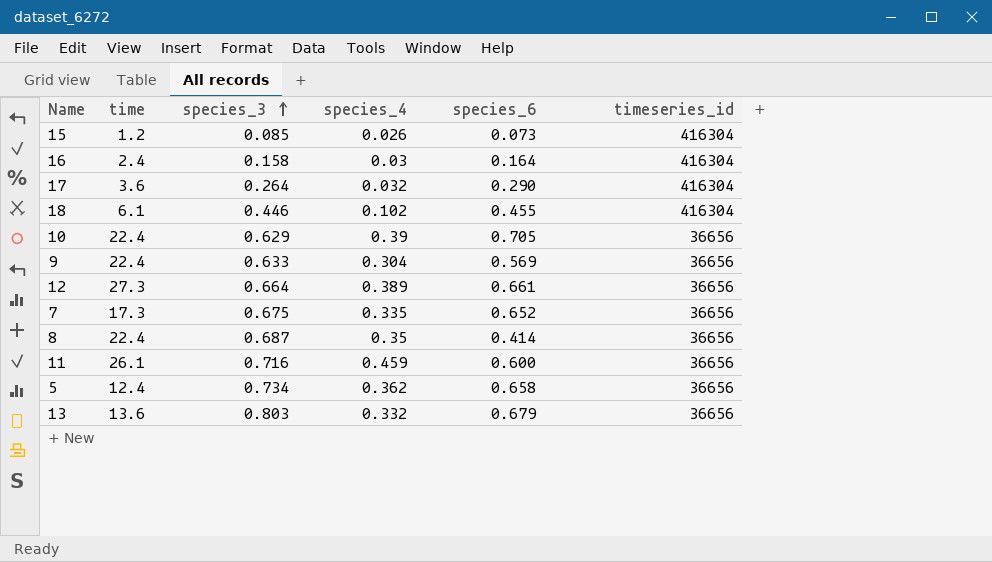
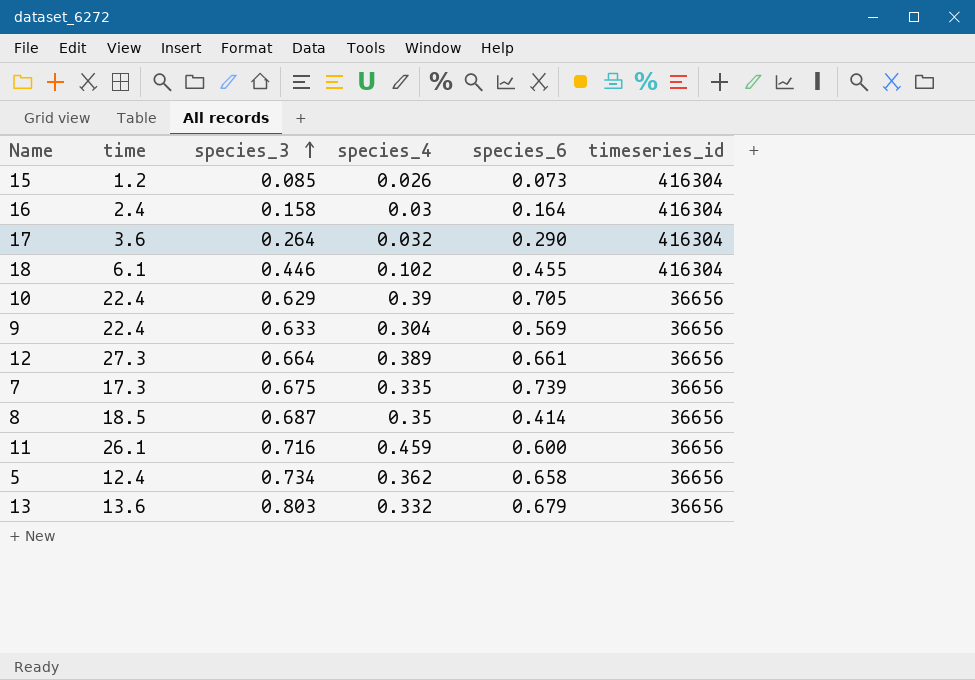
7 | species_6: 0.652 -> 0.739
8 | time: 22.4 -> 18.5

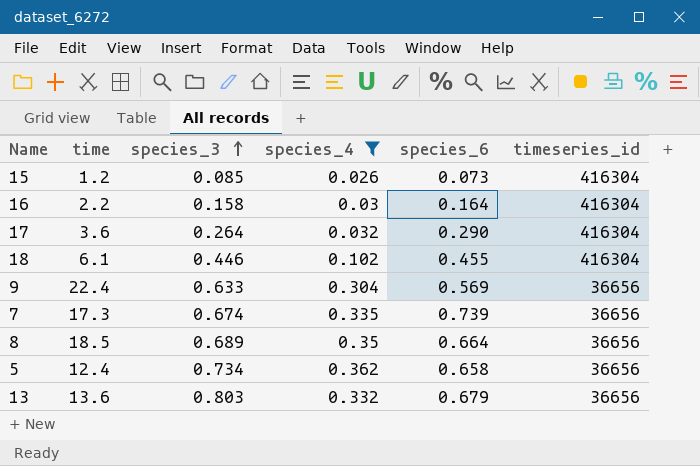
filter: none -> species_4 <= 0.362
16 | time: 2.4 -> 2.2
7 | species_3: 0.675 -> 0.674
8 | species_3: 0.687 -> 0.689
8 | species_6: 0.414 -> 0.664

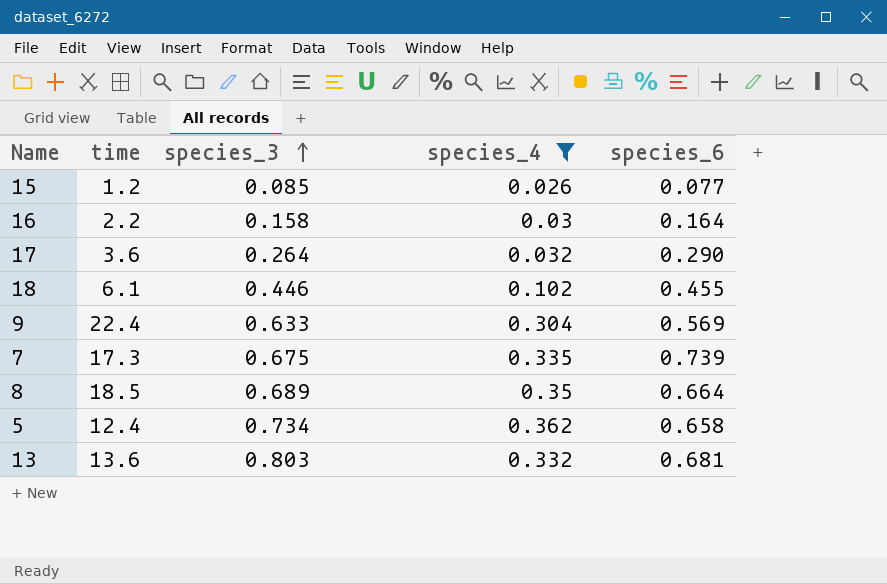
column timeseries_id | position: 6 -> none
15 | species_6: 0.073 -> 0.077
7 | species_3: 0.674 -> 0.675
13 | species_6: 0.679 -> 0.681

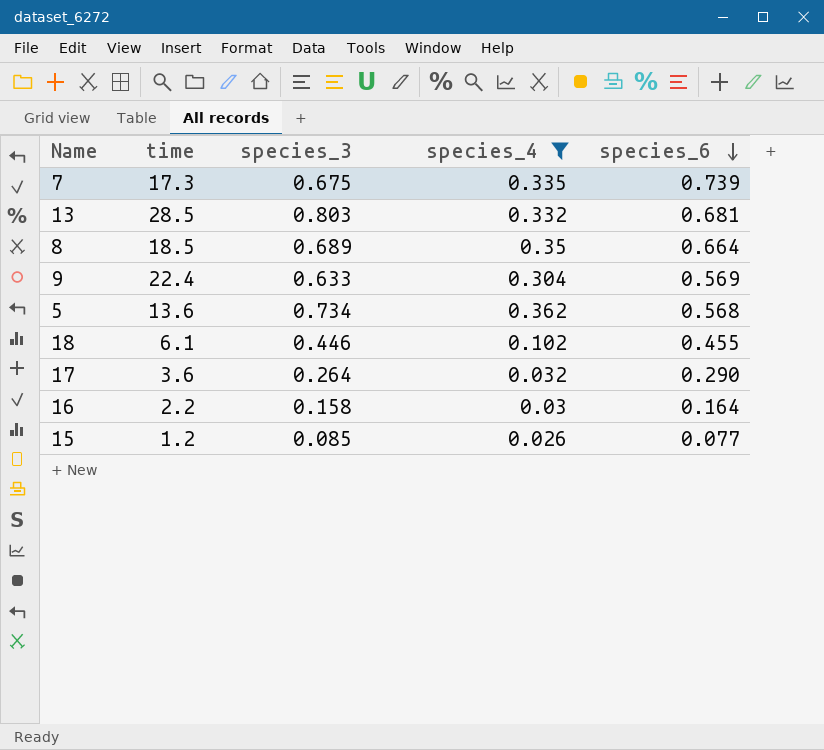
row order: species_3 ascending -> species_6 descending
13 | time: 13.6 -> 28.5
5 | time: 12.4 -> 13.6
5 | species_6: 0.658 -> 0.568

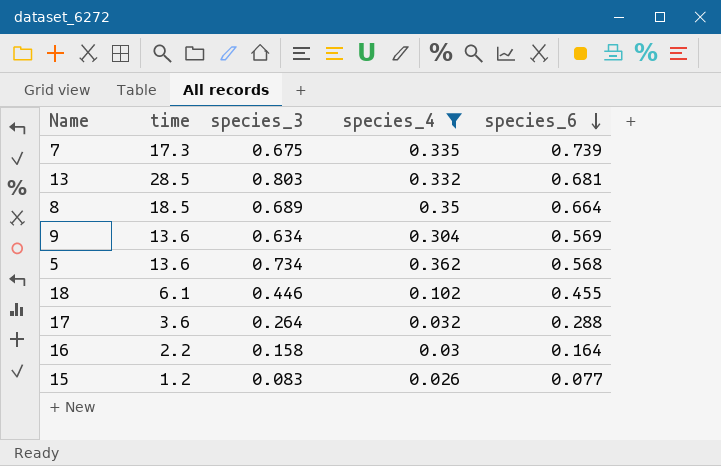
9 | time: 22.4 -> 13.6
9 | species_3: 0.633 -> 0.634
17 | species_6: 0.290 -> 0.288
15 | species_3: 0.085 -> 0.083

